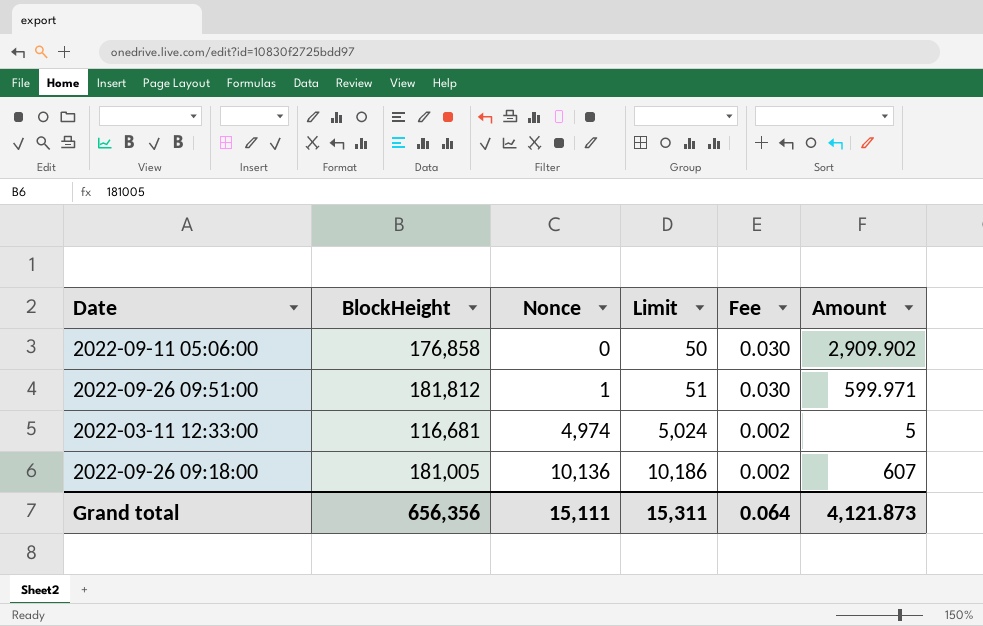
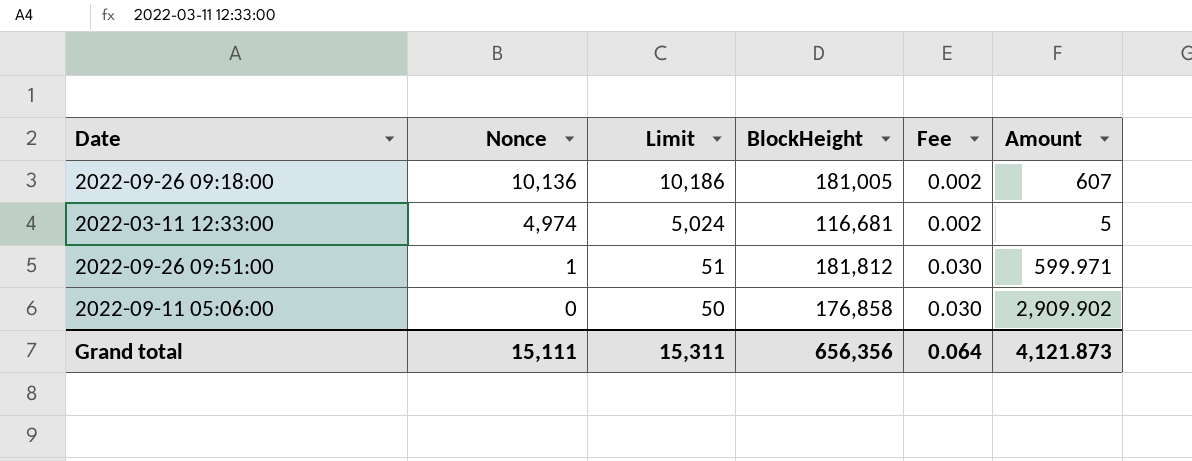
row order: Nonce ascending -> Nonce descending
column BlockHeight | position: 2 -> 4

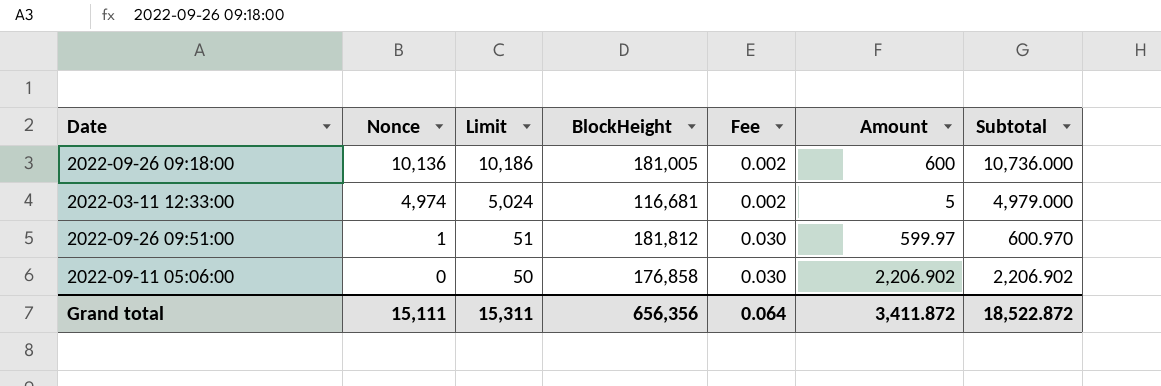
column Subtotal | formula: none -> [Nonce] + [Amount]
2022-09-26 09:18:00 | Amount: 607 -> 600
2022-09-26 09:51:00 | Amount: 599.971 -> 599.97
2022-09-11 05:06:00 | Amount: 2,909.902 -> 2,206.902
Grand total | Amount: 4,121.873 -> 3,411.872

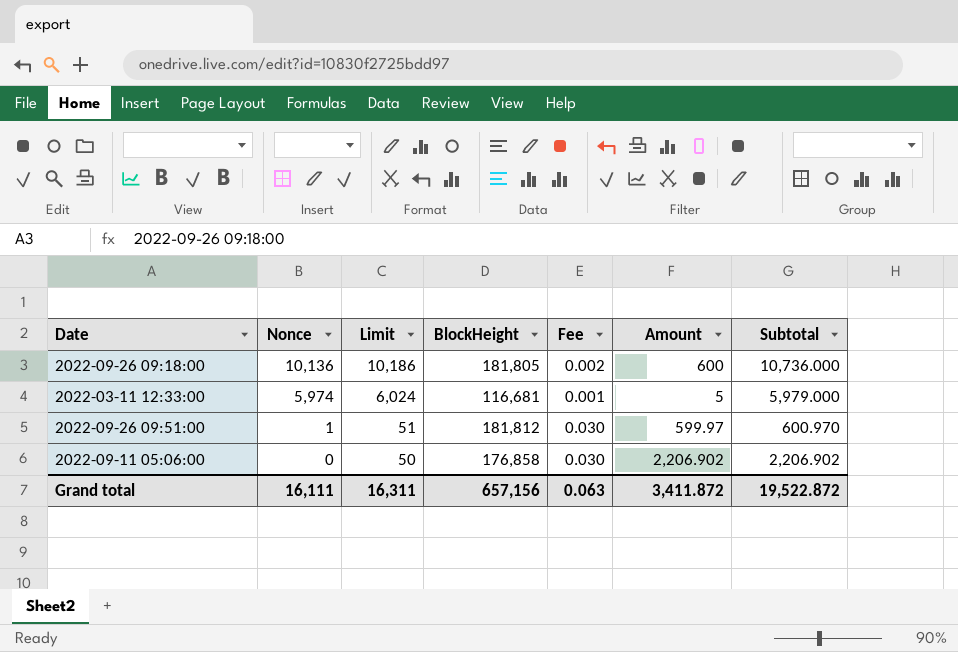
2022-09-26 09:18:00 | BlockHeight: 181,005 -> 181,805
2022-03-11 12:33:00 | Nonce: 4,974 -> 5,974
2022-03-11 12:33:00 | Limit: 5,024 -> 6,024
2022-03-11 12:33:00 | Fee: 0.002 -> 0.001
2022-03-11 12:33:00 | Subtotal: 4,979.000 -> 5,979.000
Grand total | Nonce: 15,111 -> 16,111
Grand total | Limit: 15,311 -> 16,311
Grand total | BlockHeight: 656,356 -> 657,156
Grand total | Fee: 0.064 -> 0.063
Grand total | Subtotal: 18,522.872 -> 19,522.872

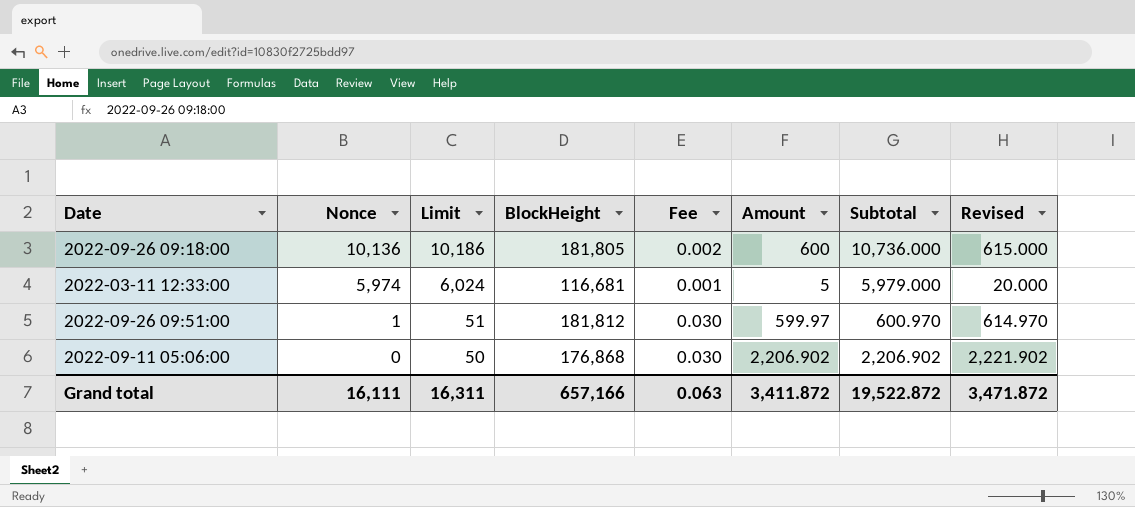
column Revised | formula: none -> [Amount] + 15
2022-09-11 05:06:00 | BlockHeight: 176,858 -> 176,868
Grand total | BlockHeight: 657,156 -> 657,166

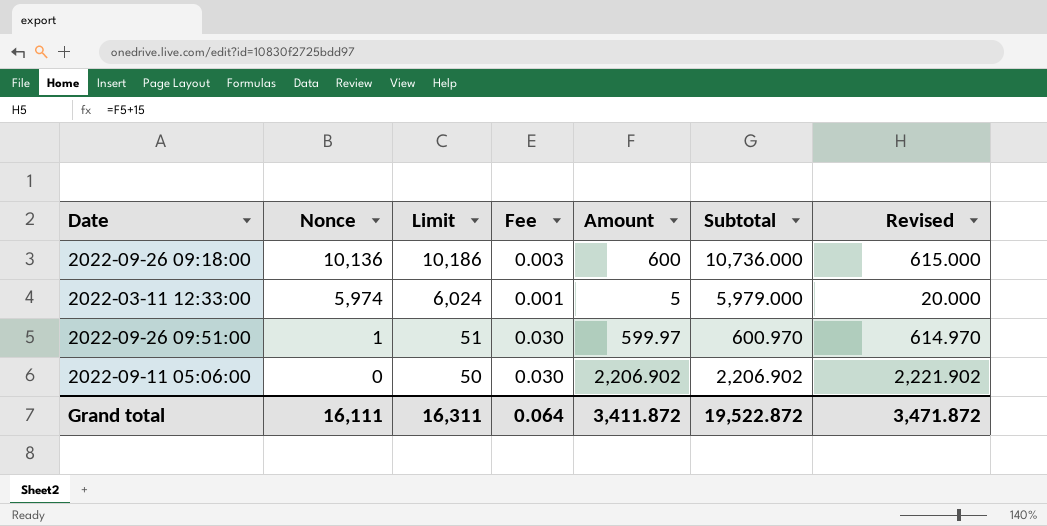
column BlockHeight | position: 4 -> none
2022-09-26 09:18:00 | Fee: 0.002 -> 0.003
Grand total | Fee: 0.063 -> 0.064

